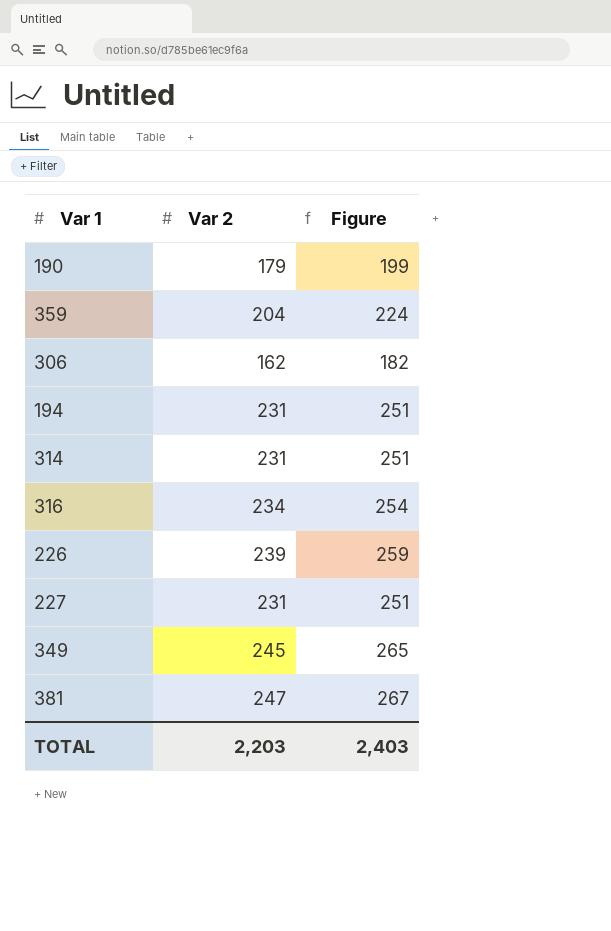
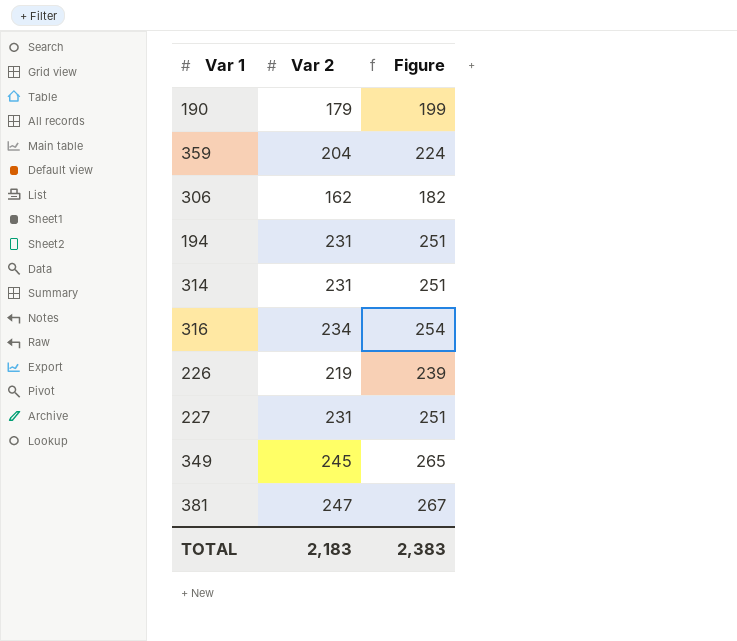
226 | Var 2: 239 -> 219
226 | Figure: 259 -> 239
TOTAL | Var 2: 2,203 -> 2,183
TOTAL | Figure: 2,403 -> 2,383

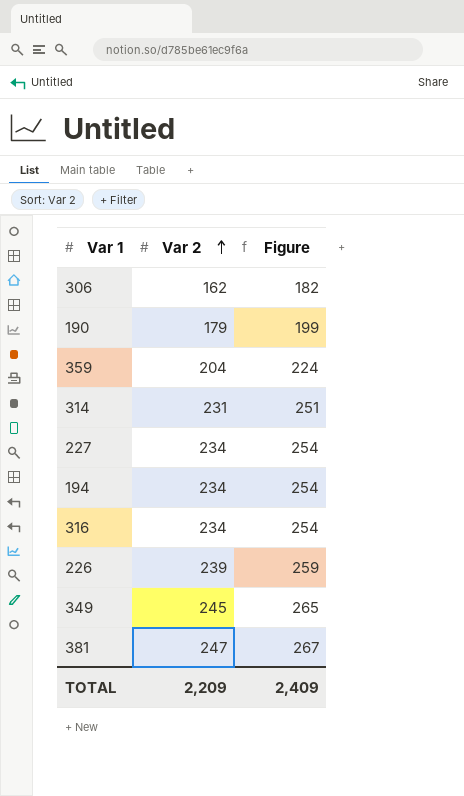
row order: none -> Var 2 ascending
227 | Var 2: 231 -> 234
227 | Figure: 251 -> 254
194 | Var 2: 231 -> 234
194 | Figure: 251 -> 254
226 | Var 2: 219 -> 239
226 | Figure: 239 -> 259
TOTAL | Var 2: 2,183 -> 2,209
TOTAL | Figure: 2,383 -> 2,409

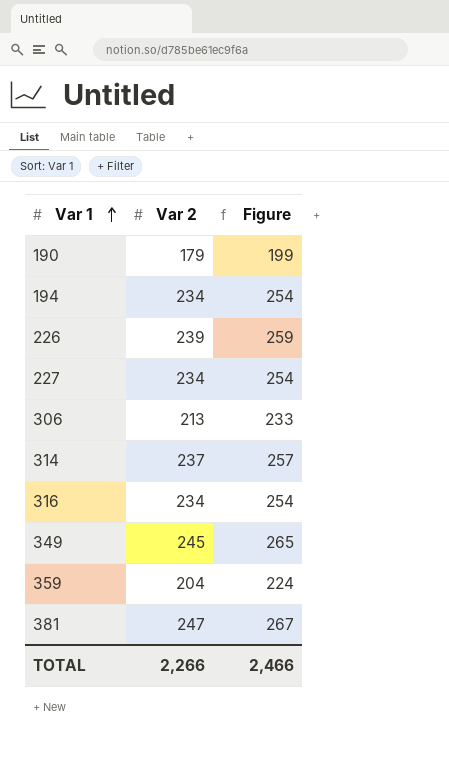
row order: Var 2 ascending -> Var 1 ascending
306 | Var 2: 162 -> 213
306 | Figure: 182 -> 233
314 | Var 2: 231 -> 237
314 | Figure: 251 -> 257
TOTAL | Var 2: 2,209 -> 2,266
TOTAL | Figure: 2,409 -> 2,466

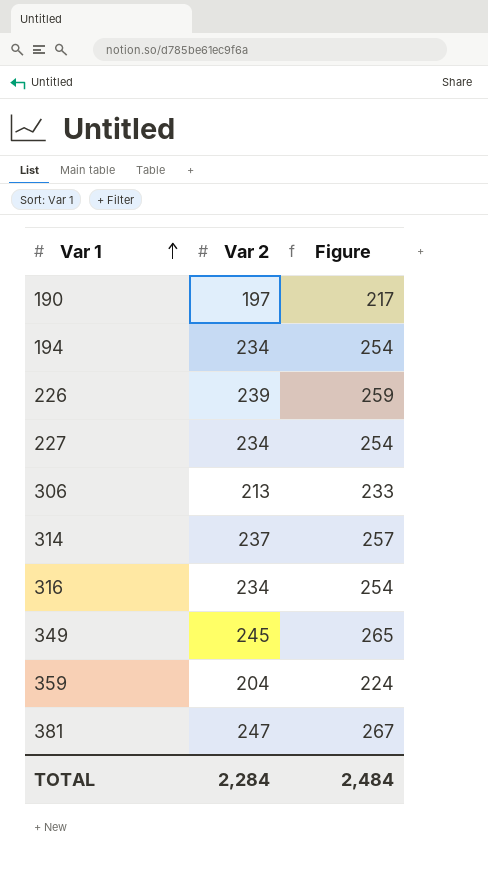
190 | Var 2: 179 -> 197
190 | Figure: 199 -> 217
TOTAL | Var 2: 2,266 -> 2,284
TOTAL | Figure: 2,466 -> 2,484

